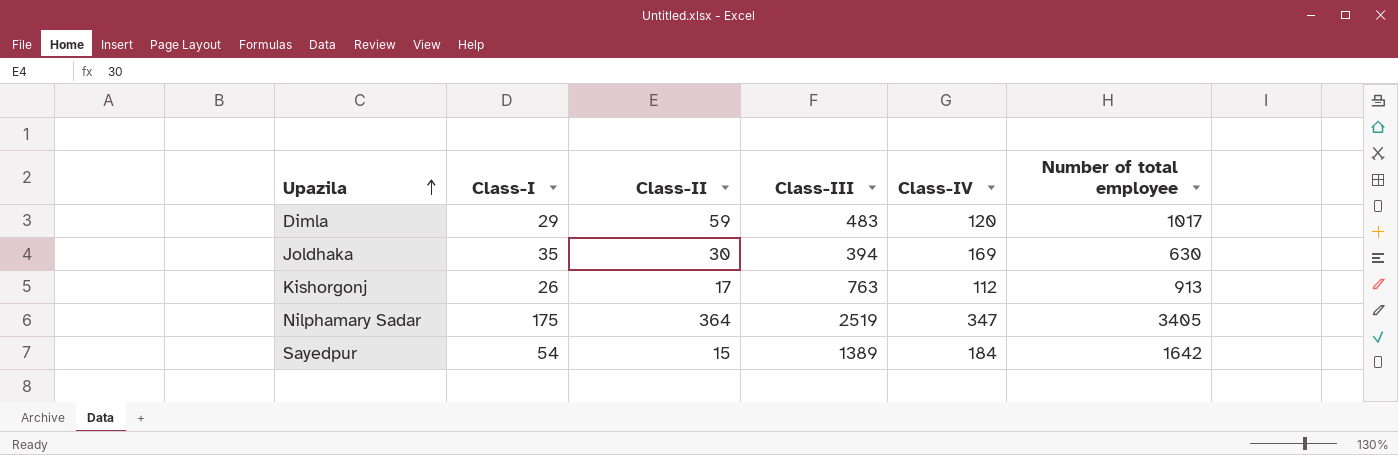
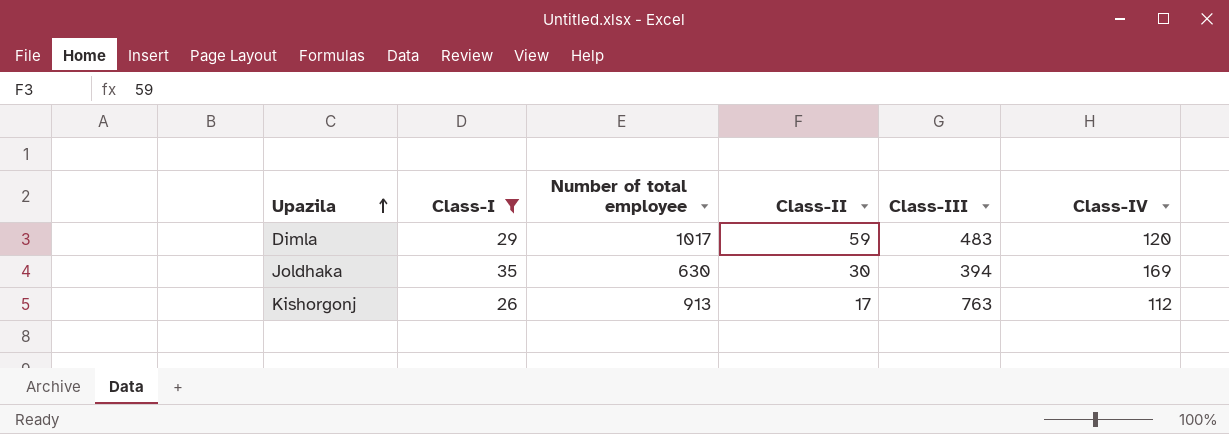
filter: none -> Class-I <= 35
column Number of total employee | position: 6 -> 3

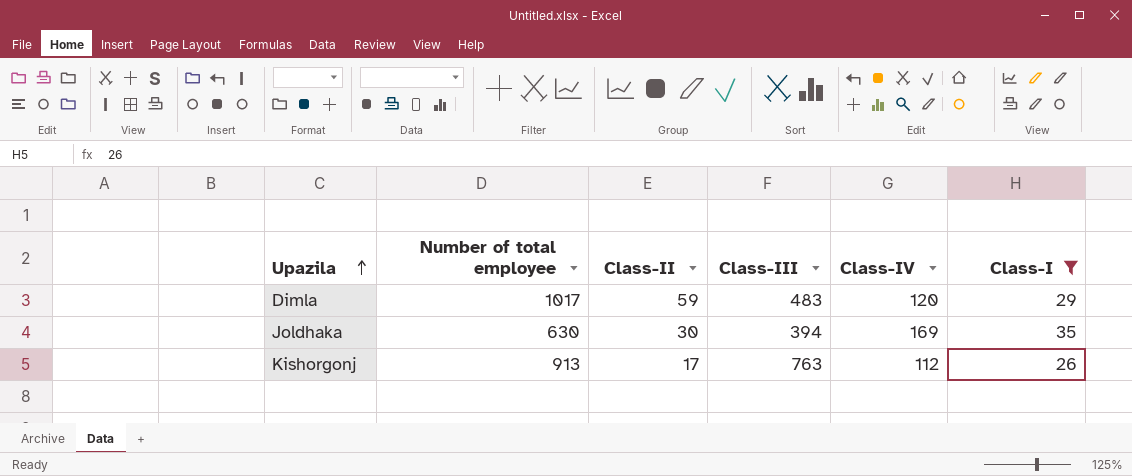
column Class-I | position: 2 -> 6

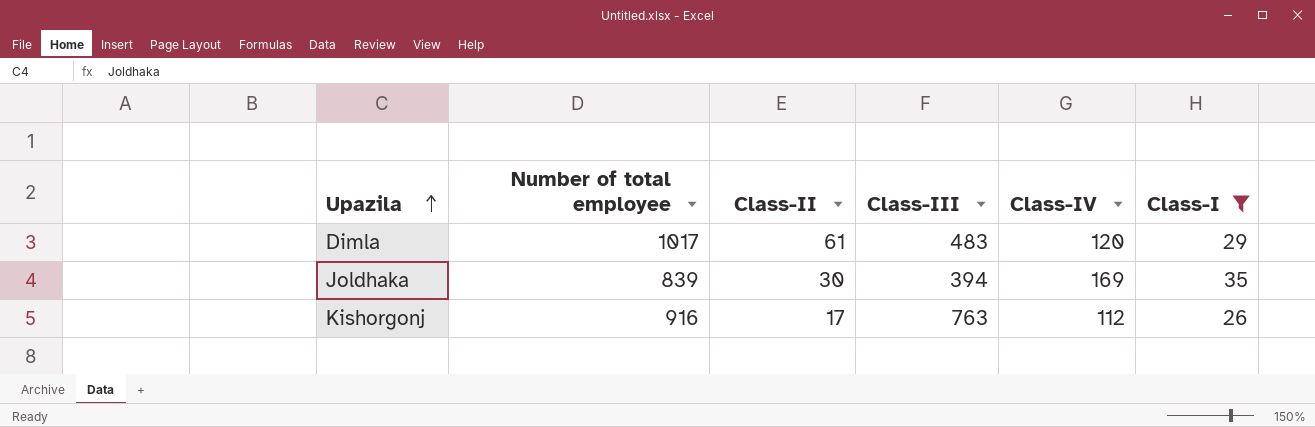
Dimla | Class-II: 59 -> 61
Joldhaka | Number of total employee: 630 -> 839
Kishorgonj | Number of total employee: 913 -> 916

